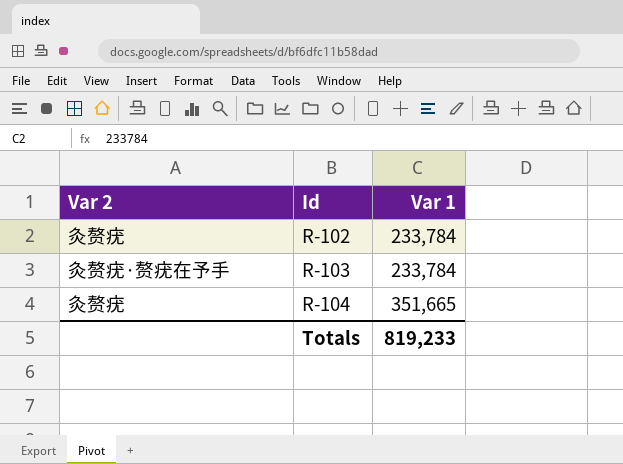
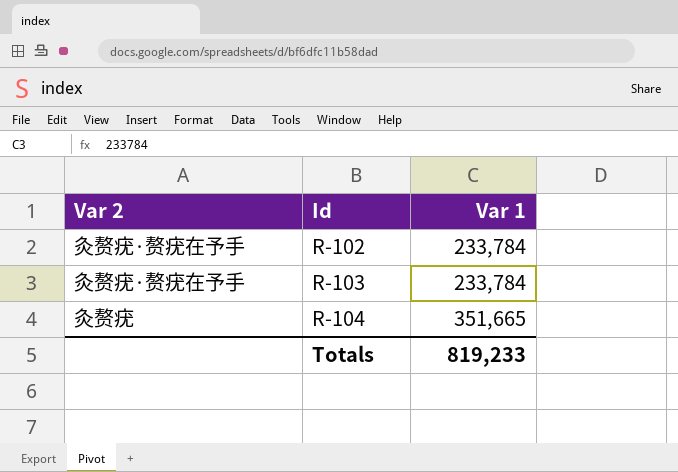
R-102 | Var 2: 灸赘疣 -> 灸赘疣·赘疣在予手

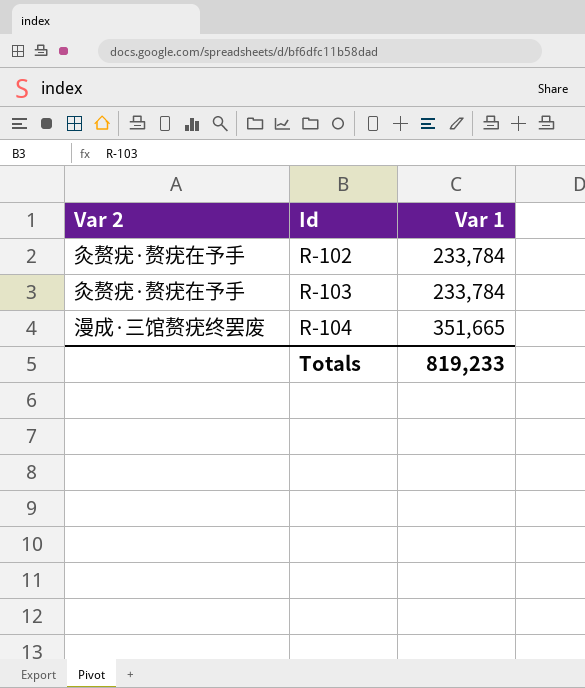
R-104 | Var 2: 灸赘疣 -> 漫成·三馆赘疣终罢废

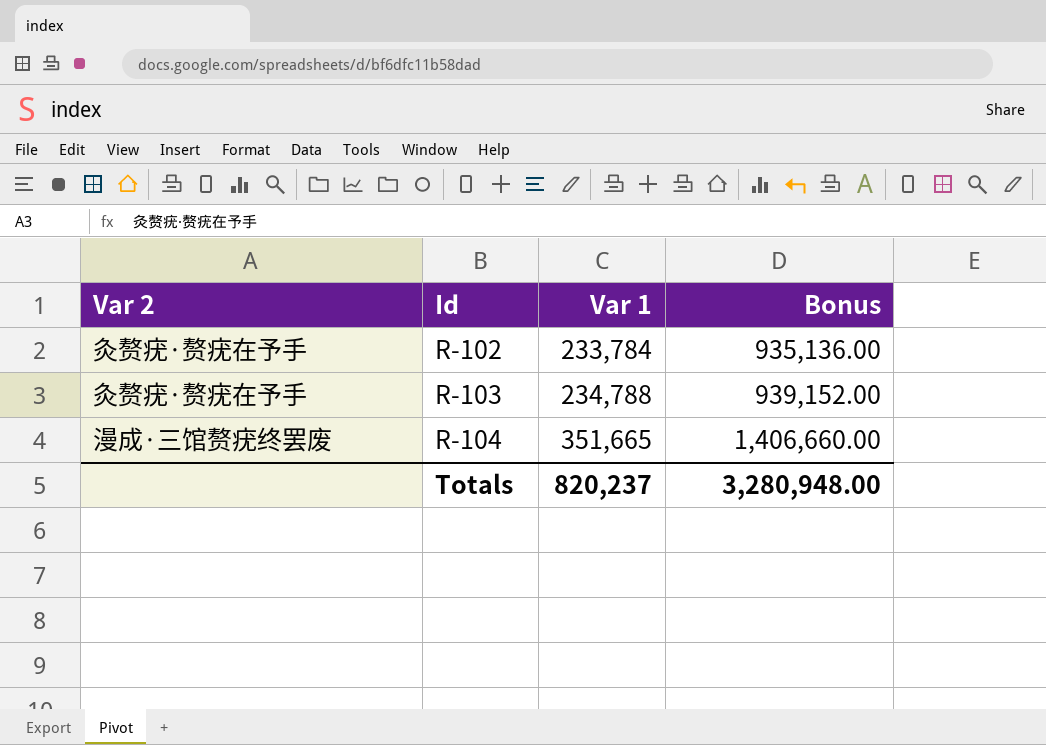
column Bonus | formula: none -> [Var 1] * 4
R-103 | Var 1: 233,784 -> 234,788
Totals | Var 1: 819,233 -> 820,237

